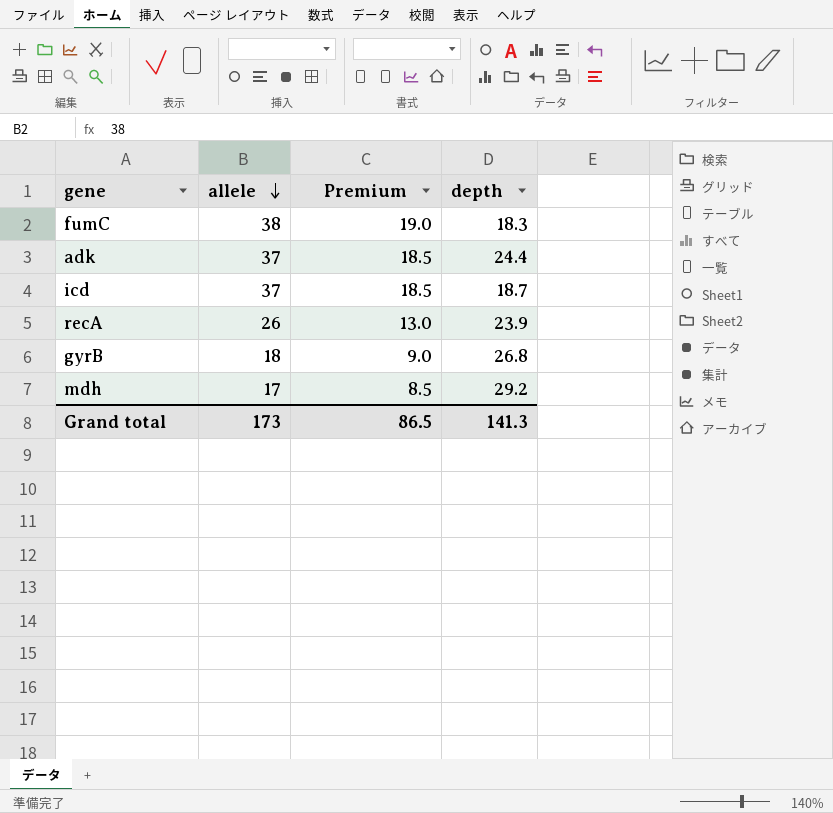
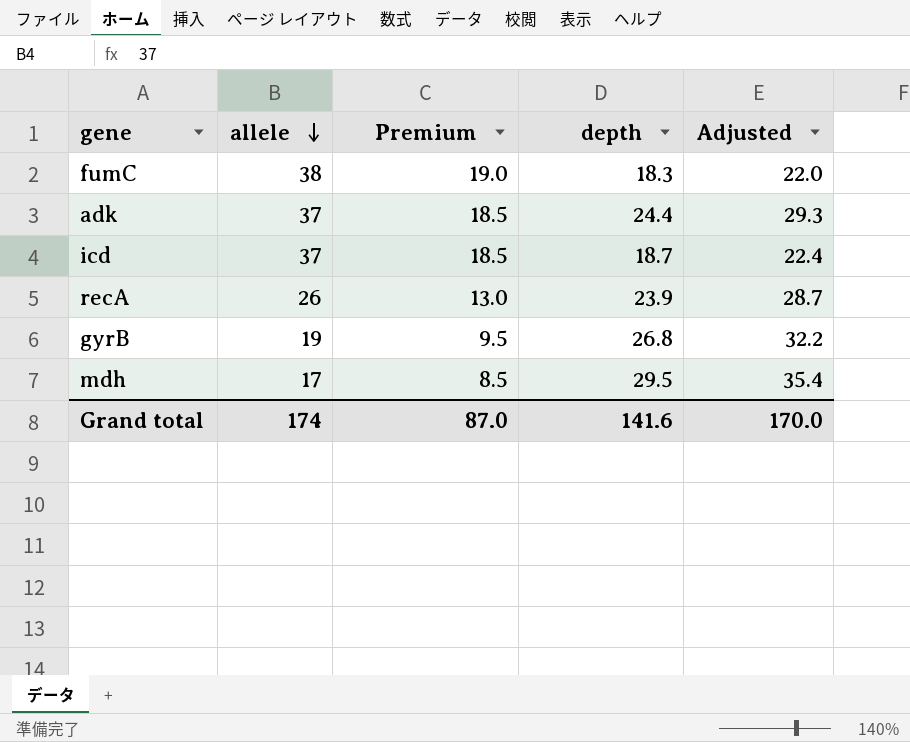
column Adjusted | formula: none -> [depth] * 1.2
gyrB | allele: 18 -> 19
gyrB | Premium: 9.0 -> 9.5
mdh | depth: 29.2 -> 29.5
Grand total | allele: 173 -> 174
Grand total | Premium: 86.5 -> 87.0
Grand total | depth: 141.3 -> 141.6

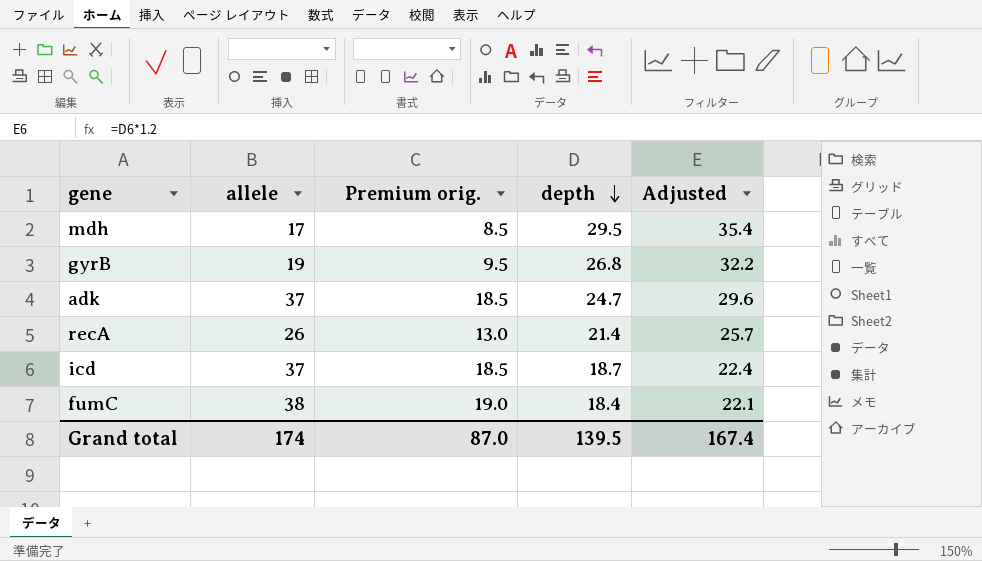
row order: allele descending -> depth descending
column name: Premium -> Premium orig.
adk | depth: 24.4 -> 24.7
adk | Adjusted: 29.3 -> 29.6
recA | depth: 23.9 -> 21.4
recA | Adjusted: 28.7 -> 25.7
fumC | depth: 18.3 -> 18.4
fumC | Adjusted: 22.0 -> 22.1
Grand total | depth: 141.6 -> 139.5
Grand total | Adjusted: 170.0 -> 167.4

